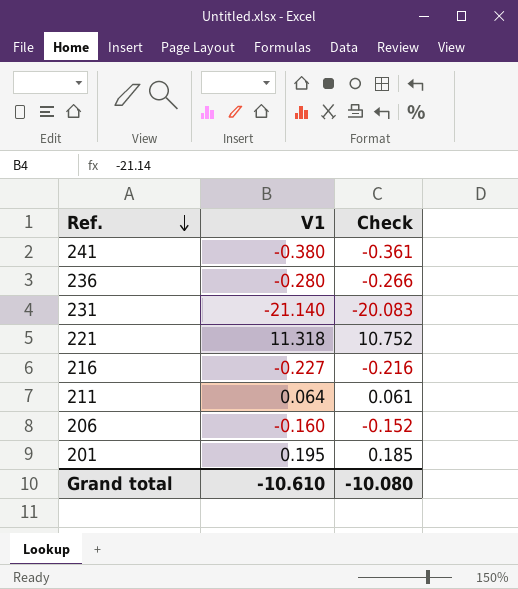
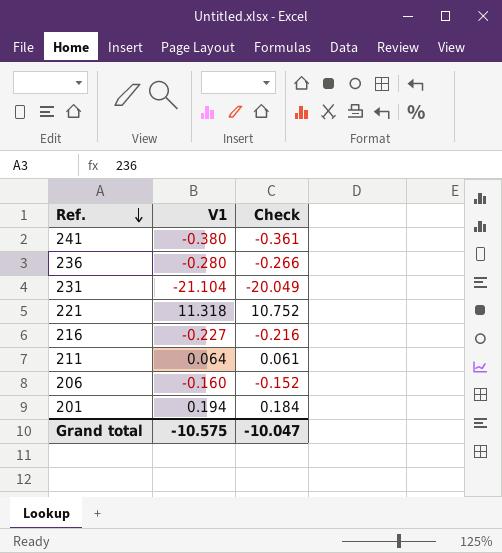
231 | V1: -21.140 -> -21.104
231 | Check: -20.083 -> -20.049
201 | V1: 0.195 -> 0.194
201 | Check: 0.185 -> 0.184
Grand total | V1: -10.610 -> -10.575
Grand total | Check: -10.080 -> -10.047

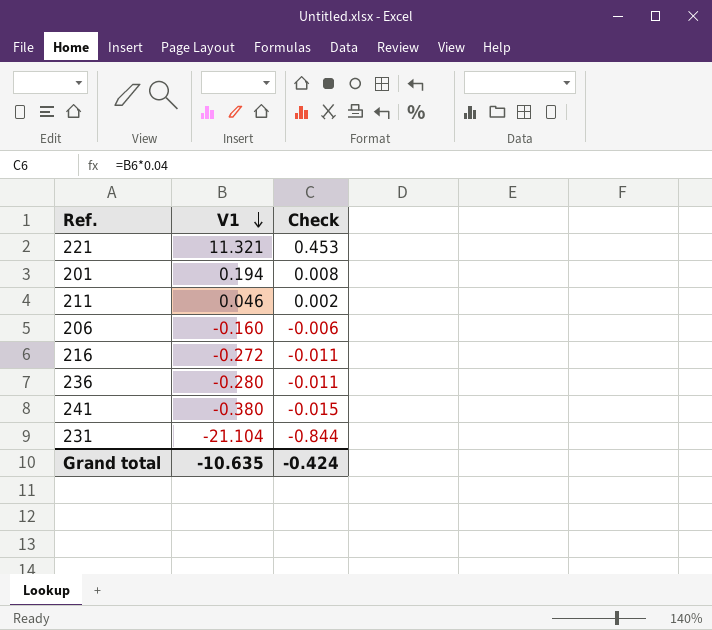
row order: Ref. descending -> V1 descending
column Check | formula: [V1] * 0.95 -> [V1] * 0.04
221 | V1: 11.318 -> 11.321
211 | V1: 0.064 -> 0.046
216 | V1: -0.227 -> -0.272
Grand total | V1: -10.575 -> -10.635
Grand total | Check: -10.047 -> -0.424

